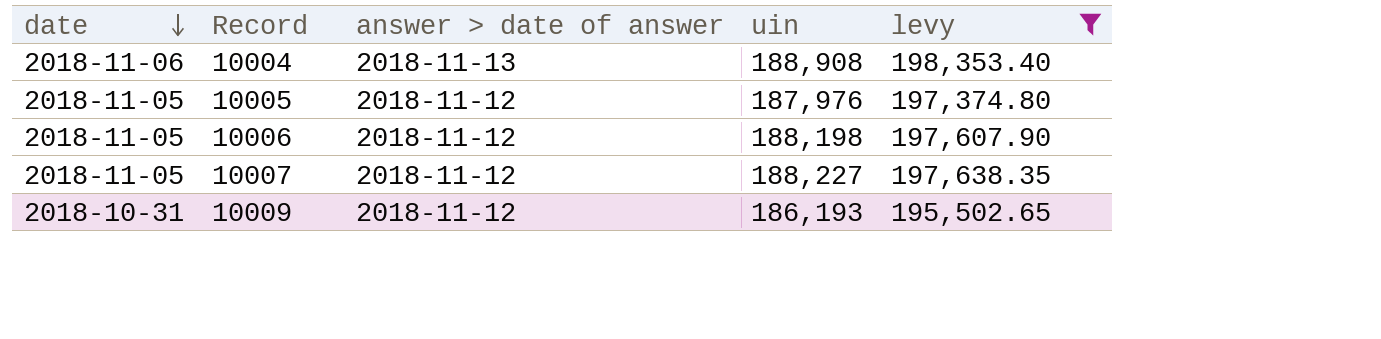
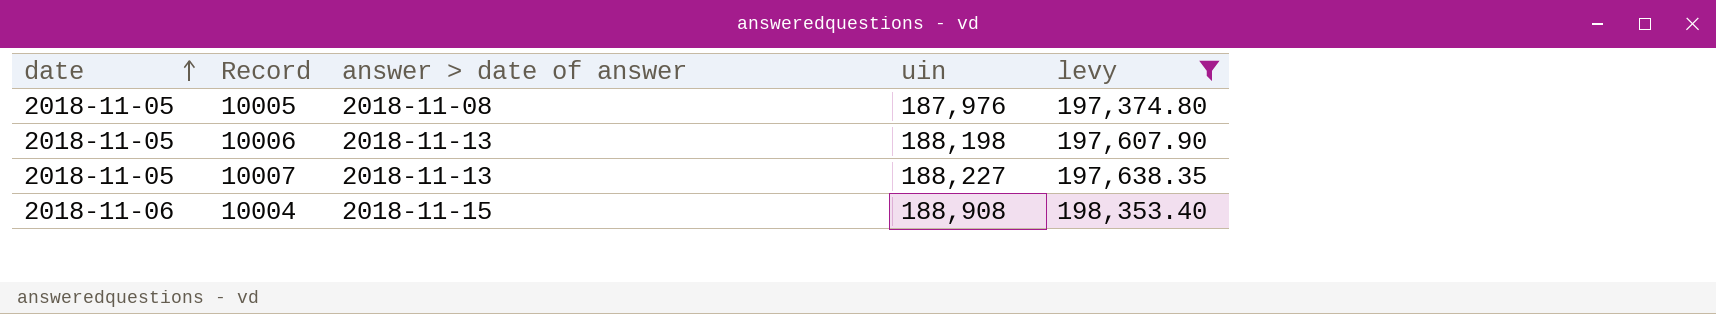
row order: date descending -> date ascending
row 10009: 2018-10-31 | 2018-11-12 | 186,193 | 195,502.65 -> none
10005 | answer > date of answer: 2018-11-12 -> 2018-11-08
10006 | answer > date of answer: 2018-11-12 -> 2018-11-13
10007 | answer > date of answer: 2018-11-12 -> 2018-11-13
10004 | answer > date of answer: 2018-11-13 -> 2018-11-15

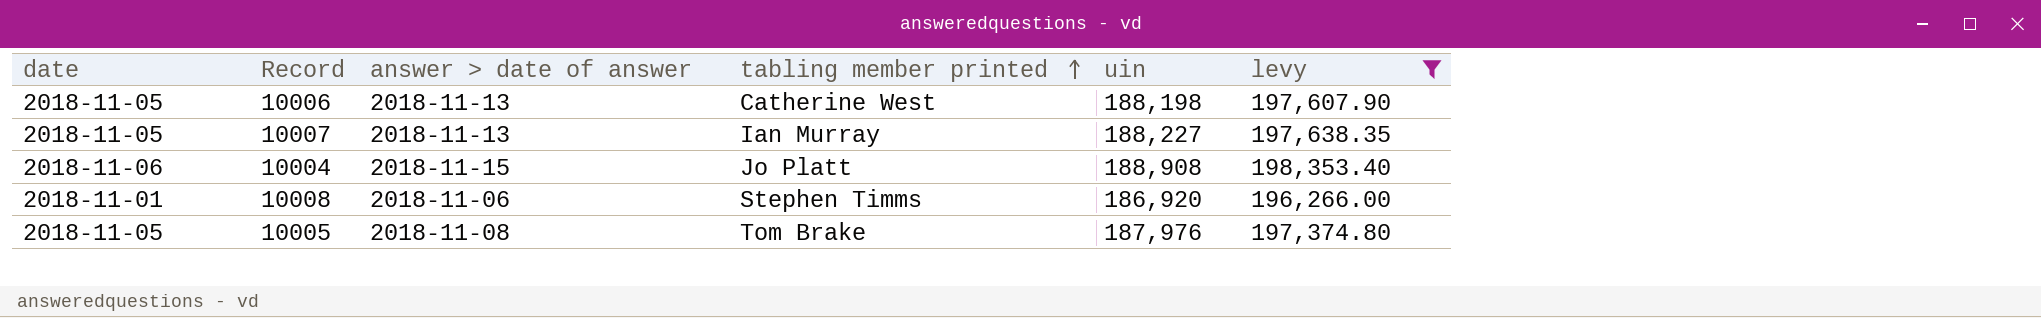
row order: date ascending -> tabling member printed ascending
column tabling member printed | position: none -> 4
row 10008: none -> 2018-11-01 | 2018-11-06 | Stephen Timms | 186,920 | 196,266.00

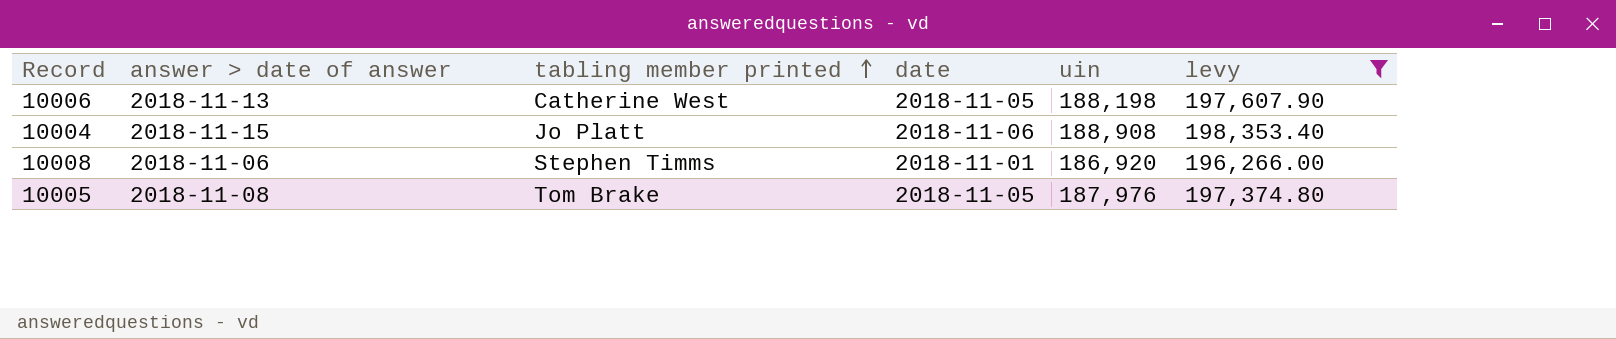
column date | position: 1 -> 4
row 10007: 2018-11-05 | 2018-11-13 | Ian Murray | 188,227 | 197,638.35 -> none

